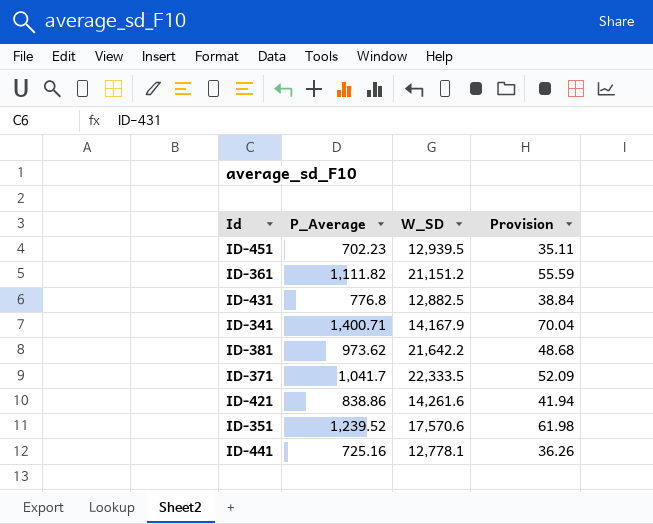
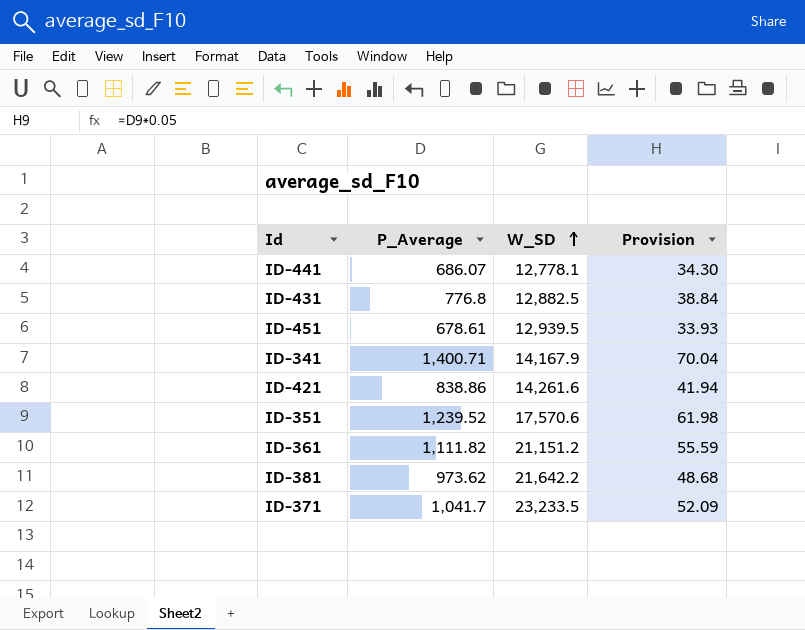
row order: none -> W_SD ascending
ID-441 | P_Average: 725.16 -> 686.07
ID-441 | Provision: 36.26 -> 34.30
ID-451 | P_Average: 702.23 -> 678.61
ID-451 | Provision: 35.11 -> 33.93
ID-371 | W_SD: 22,333.5 -> 23,233.5

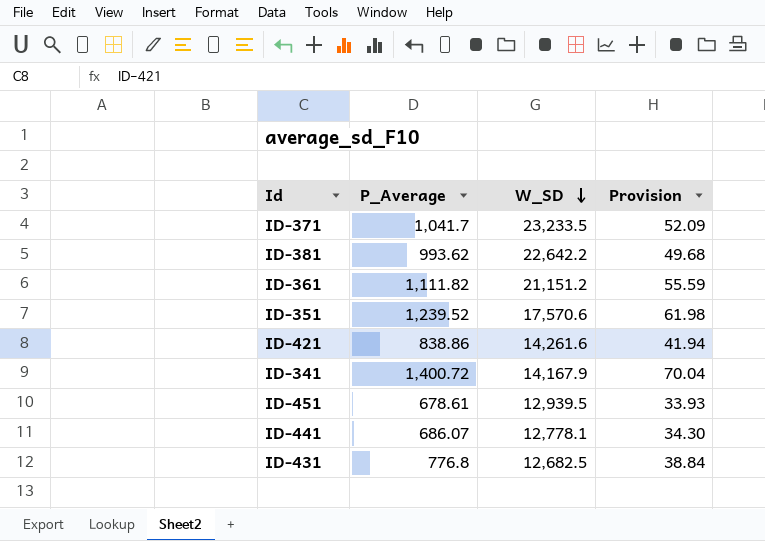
row order: W_SD ascending -> W_SD descending
ID-381 | P_Average: 973.62 -> 993.62
ID-381 | W_SD: 21,642.2 -> 22,642.2
ID-381 | Provision: 48.68 -> 49.68
ID-341 | P_Average: 1,400.71 -> 1,400.72
ID-431 | W_SD: 12,882.5 -> 12,682.5

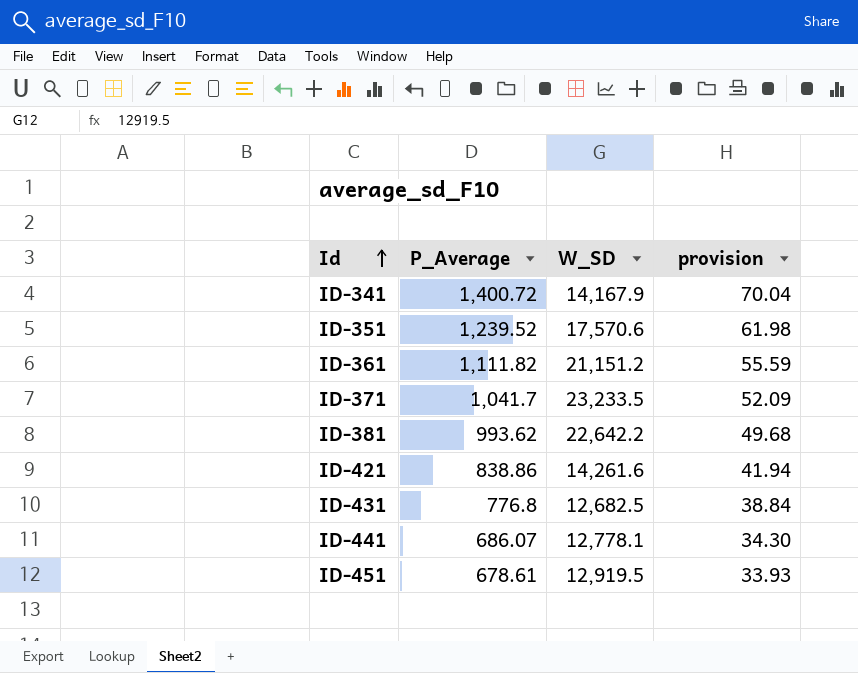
row order: W_SD descending -> Id ascending
column name: Provision -> provision
ID-451 | W_SD: 12,939.5 -> 12,919.5

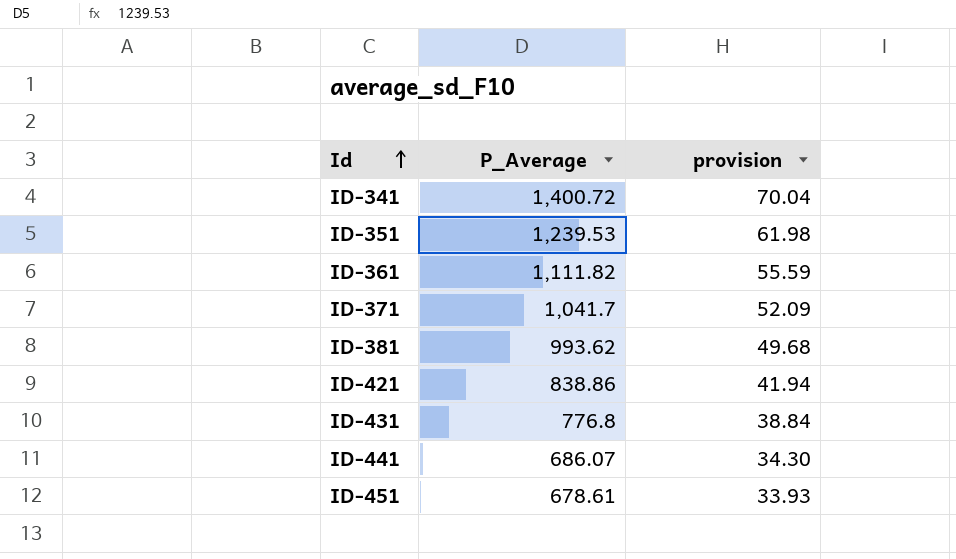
column W_SD | position: 3 -> none
ID-351 | P_Average: 1,239.52 -> 1,239.53

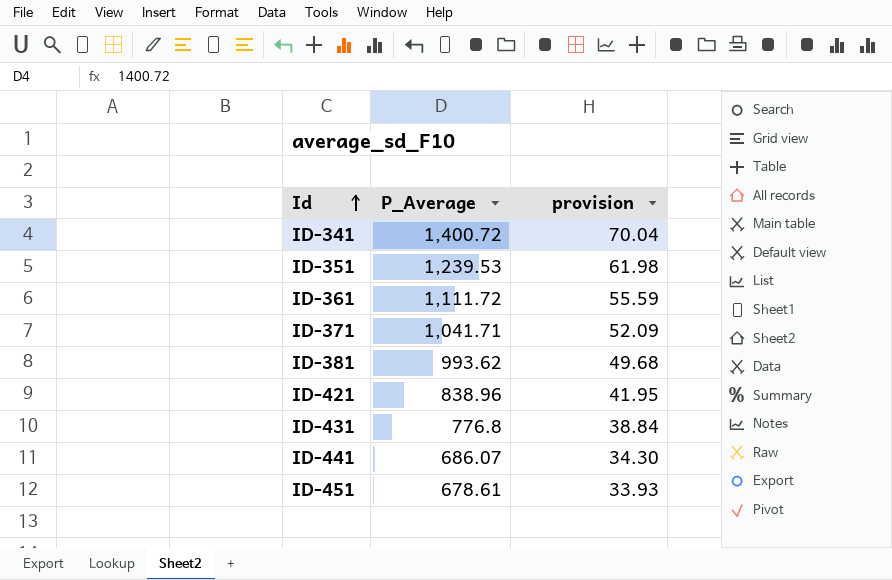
ID-361 | P_Average: 1,111.82 -> 1,111.72
ID-371 | P_Average: 1,041.7 -> 1,041.71
ID-421 | P_Average: 838.86 -> 838.96
ID-421 | provision: 41.94 -> 41.95

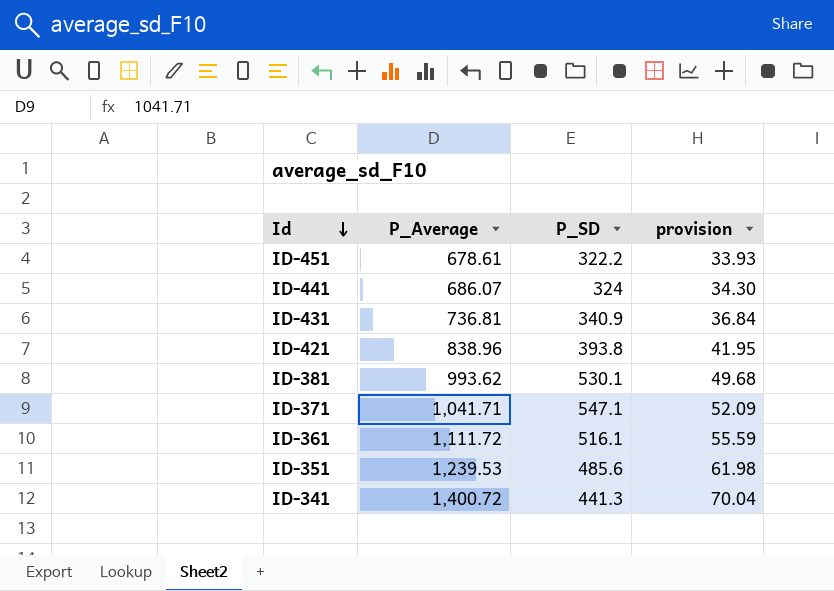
row order: Id ascending -> Id descending
column P_SD | position: none -> 3
ID-431 | P_Average: 776.8 -> 736.81
ID-431 | provision: 38.84 -> 36.84

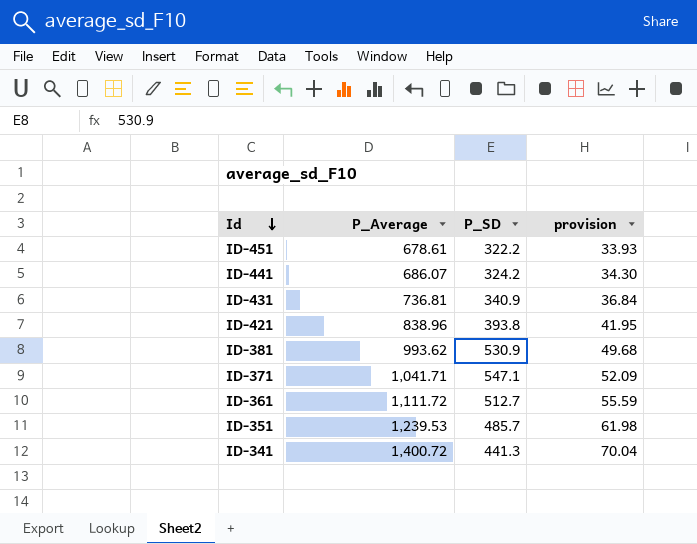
ID-441 | P_SD: 324 -> 324.2
ID-381 | P_SD: 530.1 -> 530.9
ID-361 | P_SD: 516.1 -> 512.7
ID-351 | P_SD: 485.6 -> 485.7

